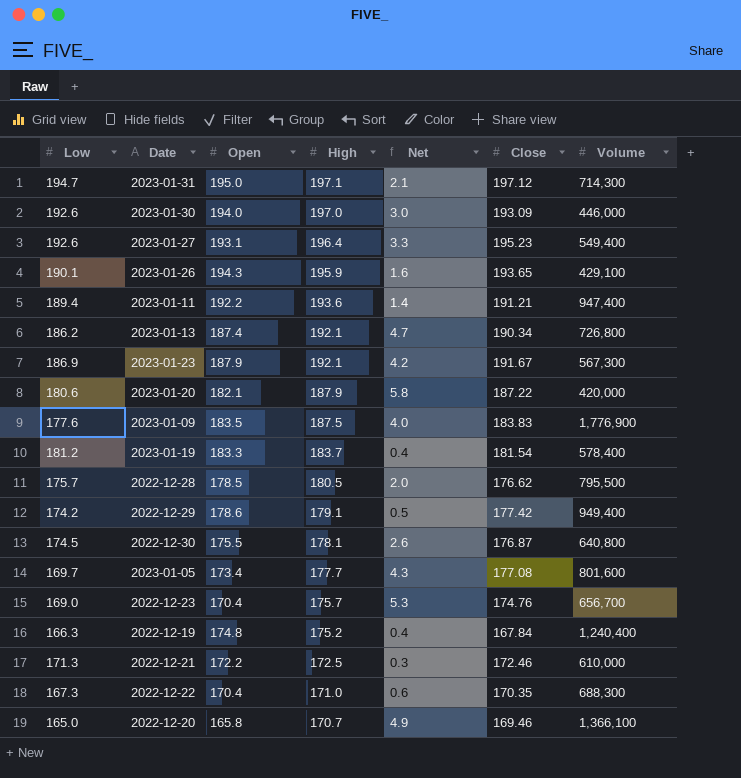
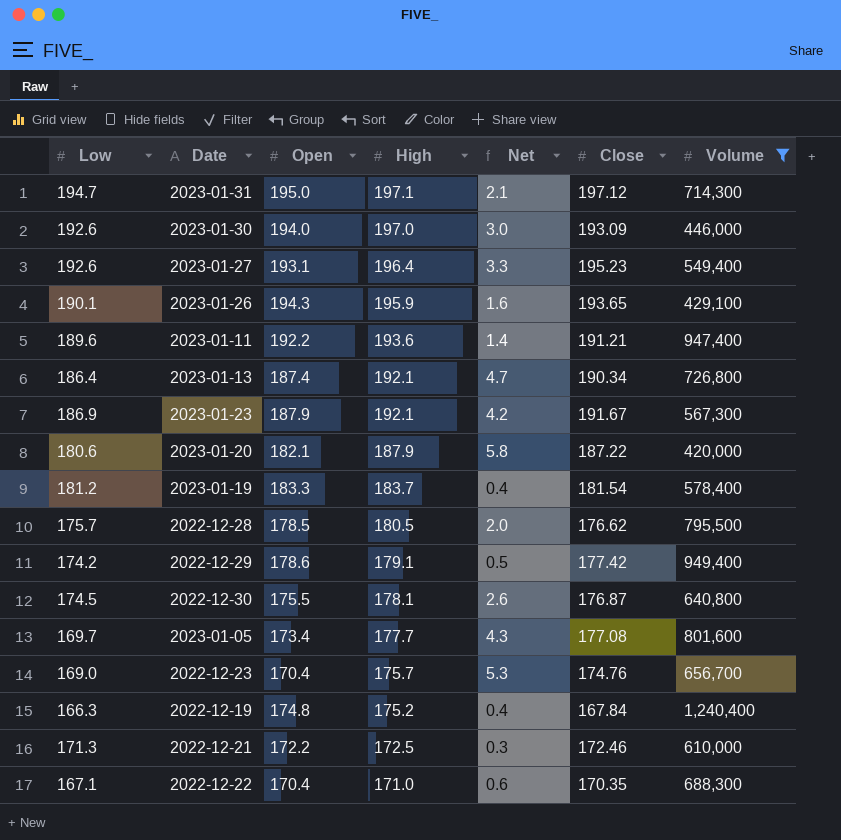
filter: none -> Volume <= 1,240,400
2023-01-11 | Low: 189.4 -> 189.6
2023-01-13 | Low: 186.2 -> 186.4
2022-12-22 | Low: 167.3 -> 167.1

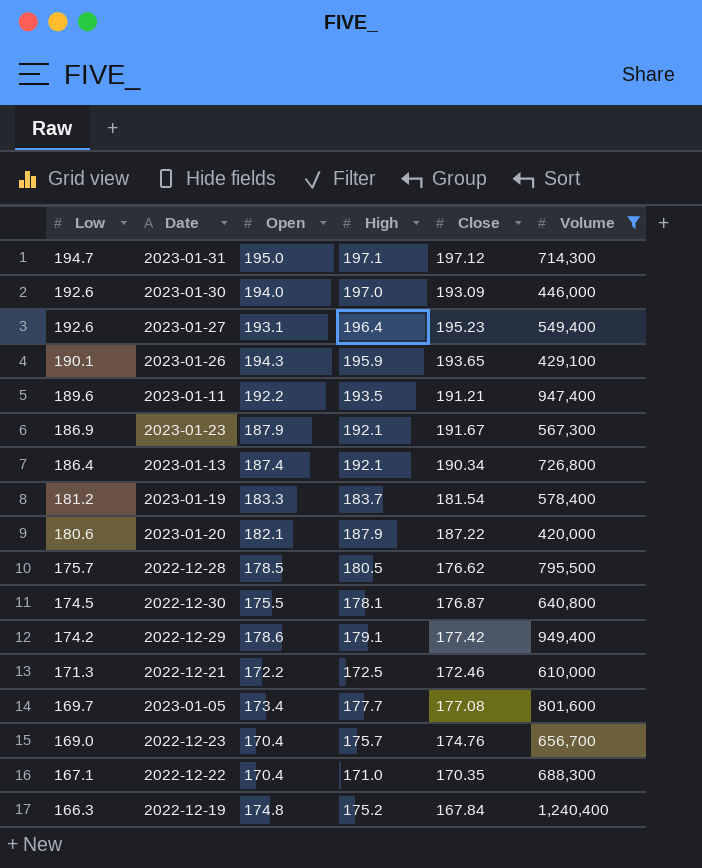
row order: High descending -> Low descending
column Net | formula: [High] - [Open] -> none
2023-01-11 | High: 193.6 -> 193.5

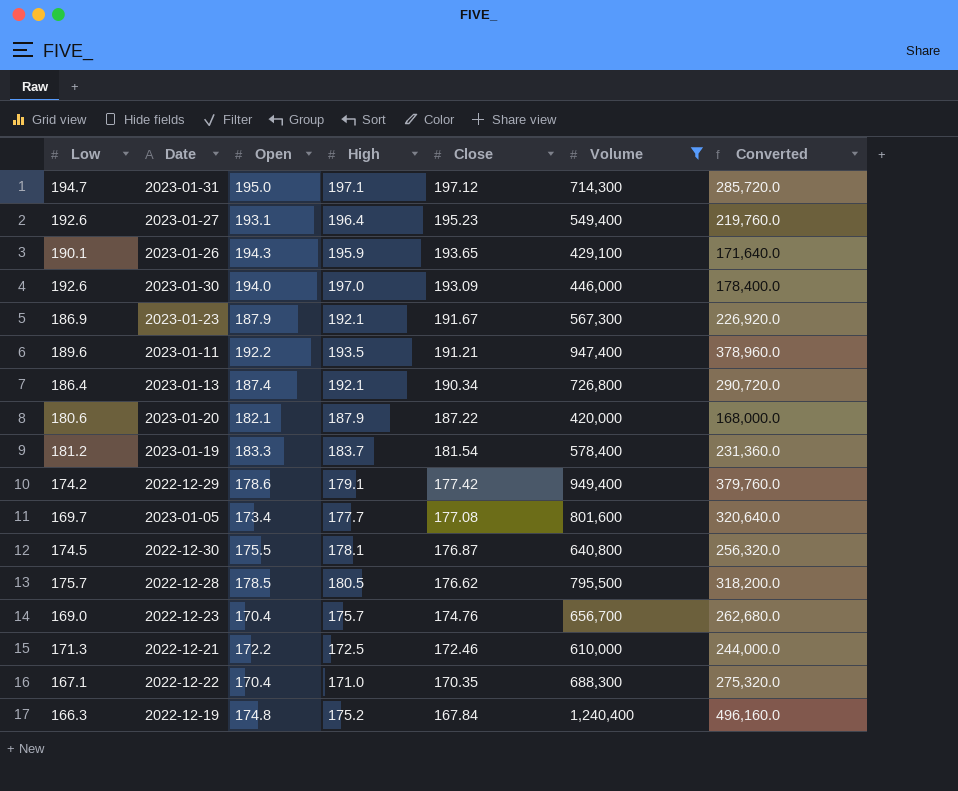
row order: Low descending -> Close descending
column Converted | formula: none -> [Volume] * 0.4

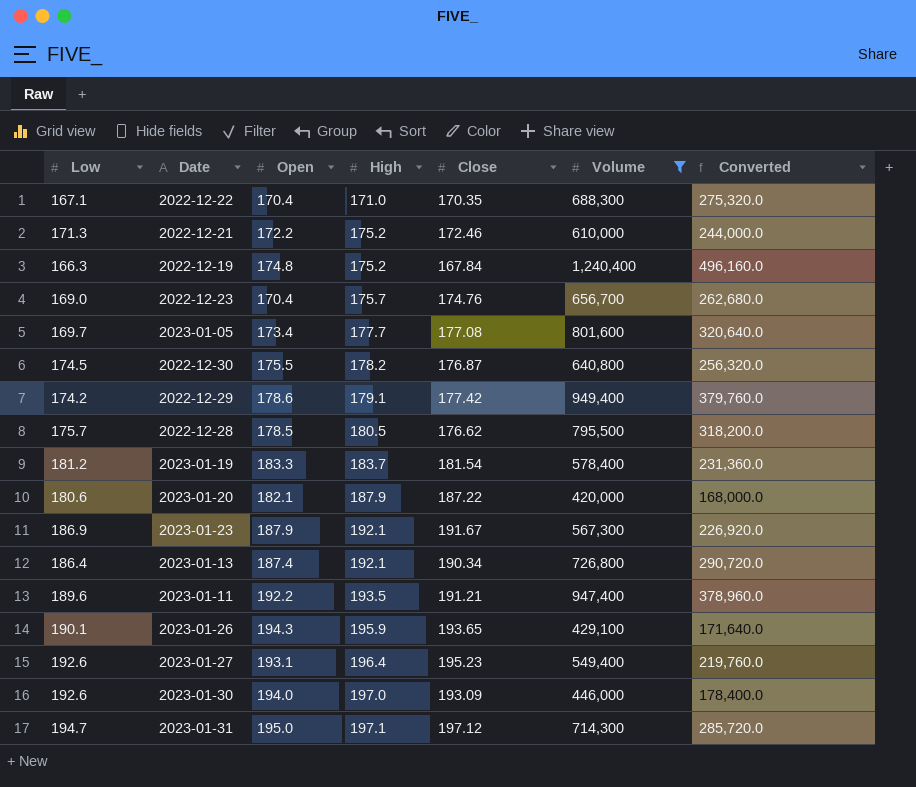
row order: Close descending -> High ascending
2022-12-21 | High: 172.5 -> 175.2
2022-12-30 | High: 178.1 -> 178.2

